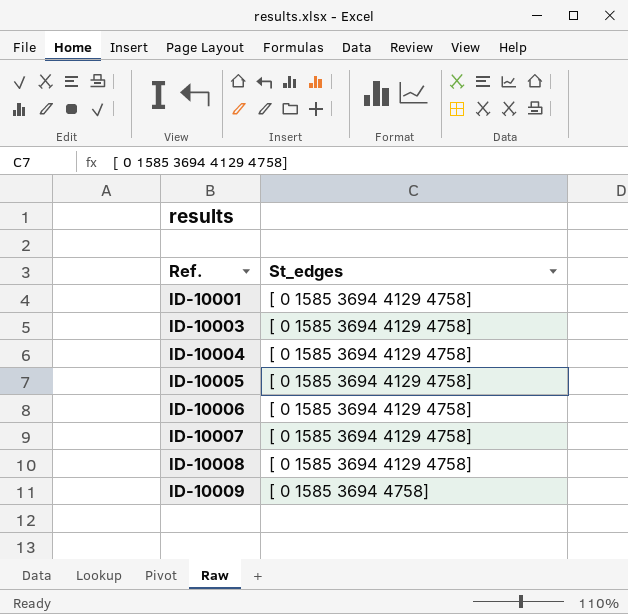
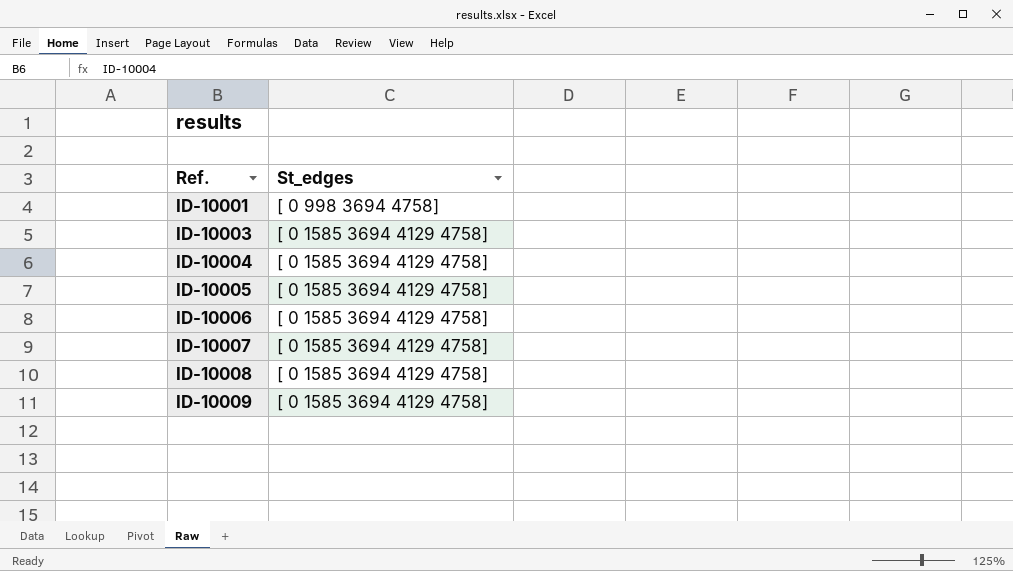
ID-10001 | St_edges: [ 0 1585 3694 4129 4758] -> [ 0 998 3694 4758]
ID-10009 | St_edges: [ 0 1585 3694 4758] -> [ 0 1585 3694 4129 4758]

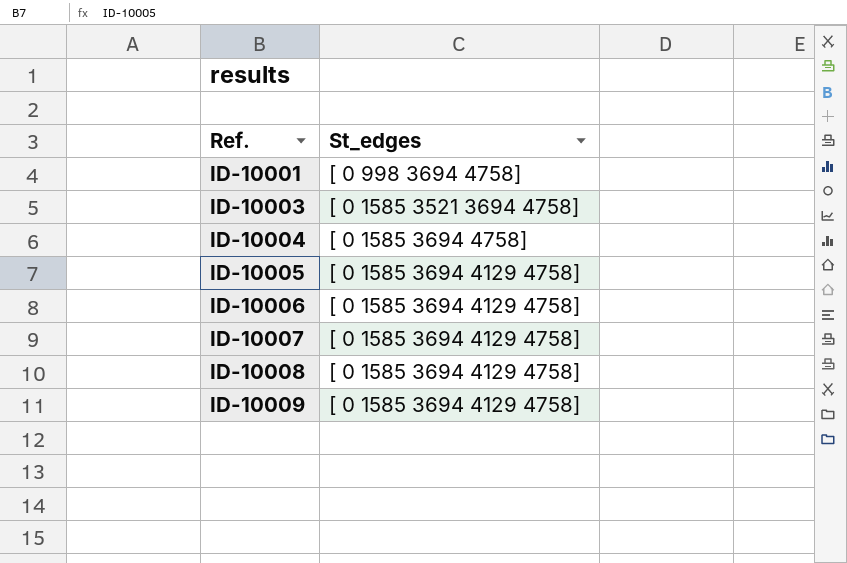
ID-10003 | St_edges: [ 0 1585 3694 4129 4758] -> [ 0 1585 3521 3694 4758]
ID-10004 | St_edges: [ 0 1585 3694 4129 4758] -> [ 0 1585 3694 4758]

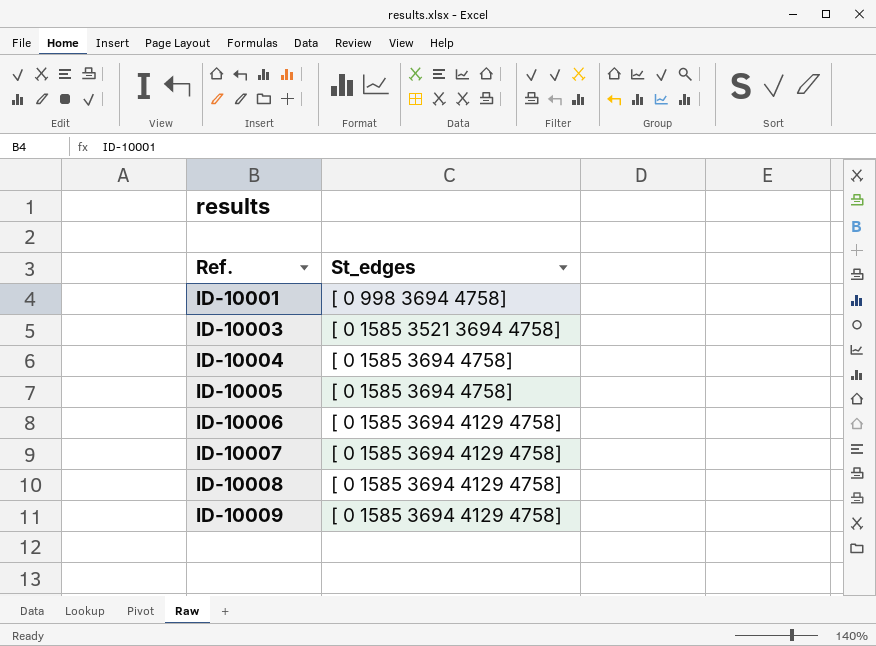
ID-10005 | St_edges: [ 0 1585 3694 4129 4758] -> [ 0 1585 3694 4758]

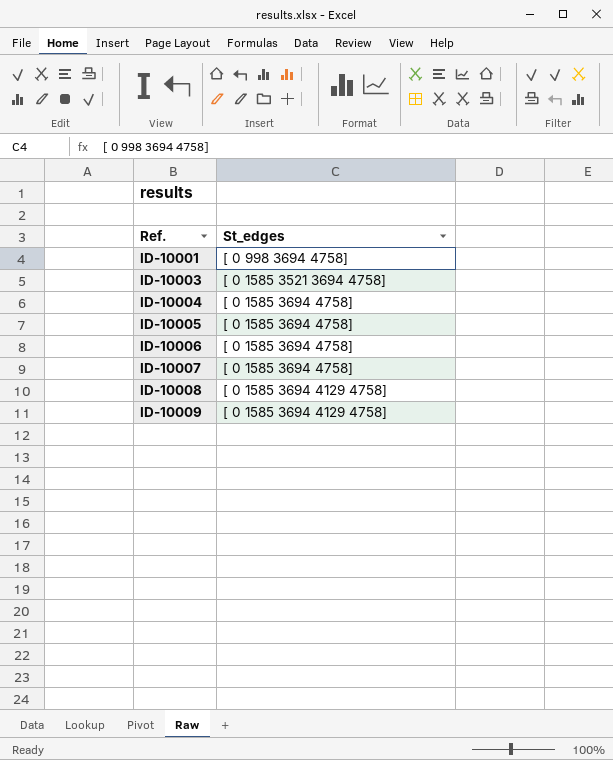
ID-10006 | St_edges: [ 0 1585 3694 4129 4758] -> [ 0 1585 3694 4758]
ID-10007 | St_edges: [ 0 1585 3694 4129 4758] -> [ 0 1585 3694 4758]

